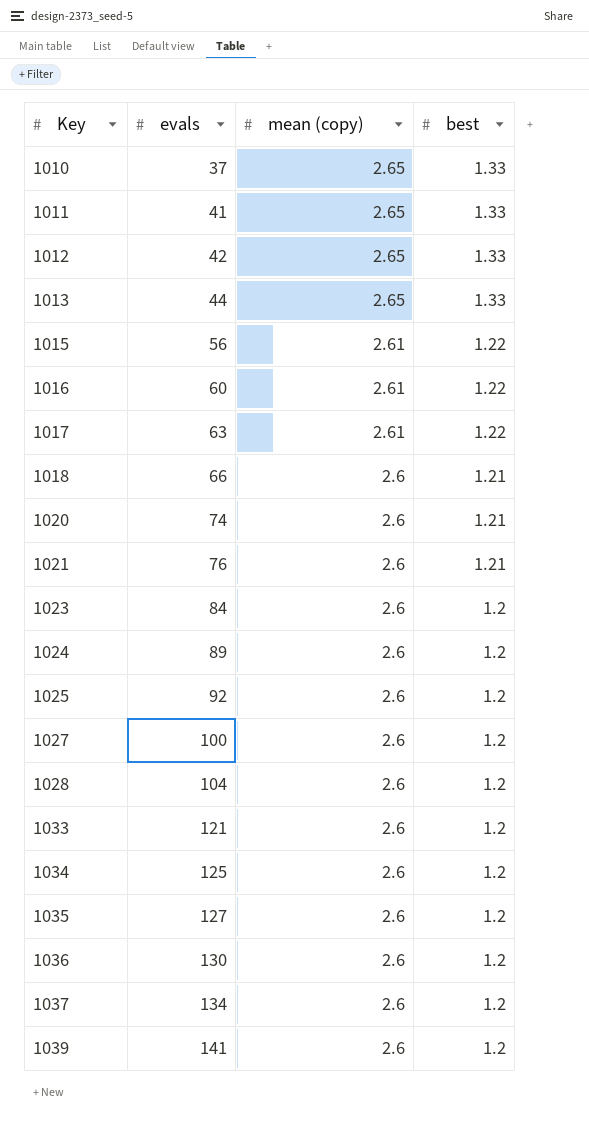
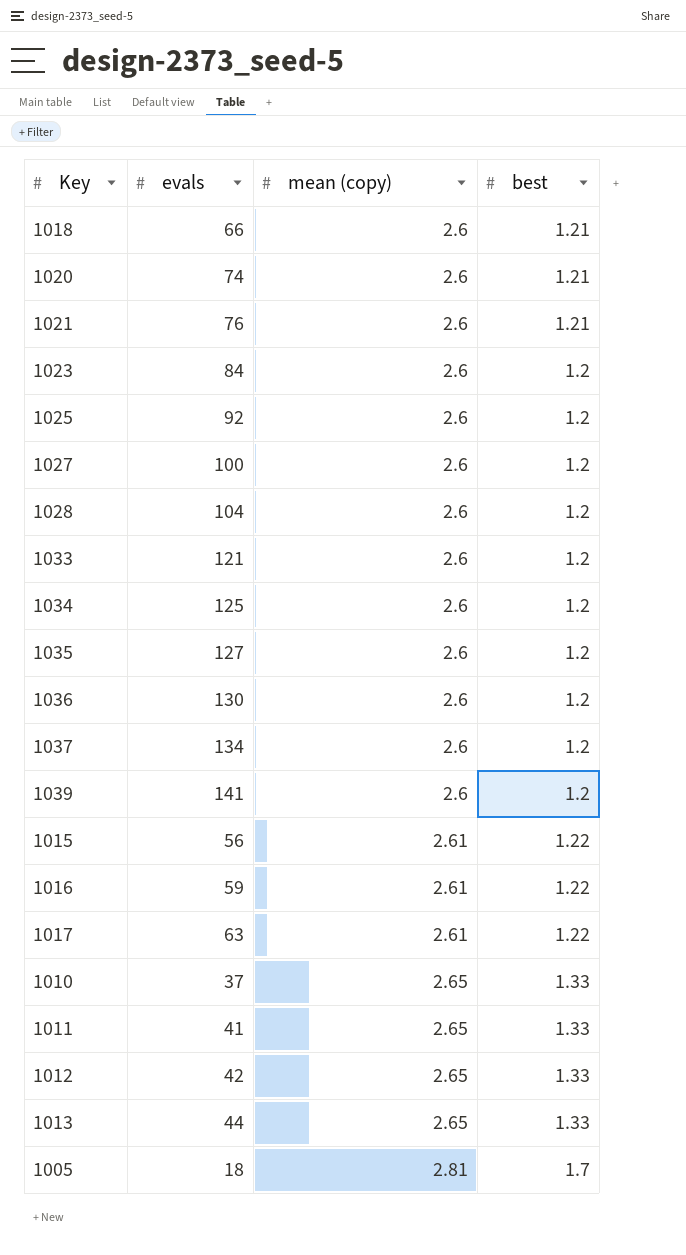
row order: Key ascending -> mean (copy) ascending
row 1024: 89 | 2.6 | 1.2 -> none
1016 | evals: 60 -> 59
row 1005: none -> 18 | 2.81 | 1.7

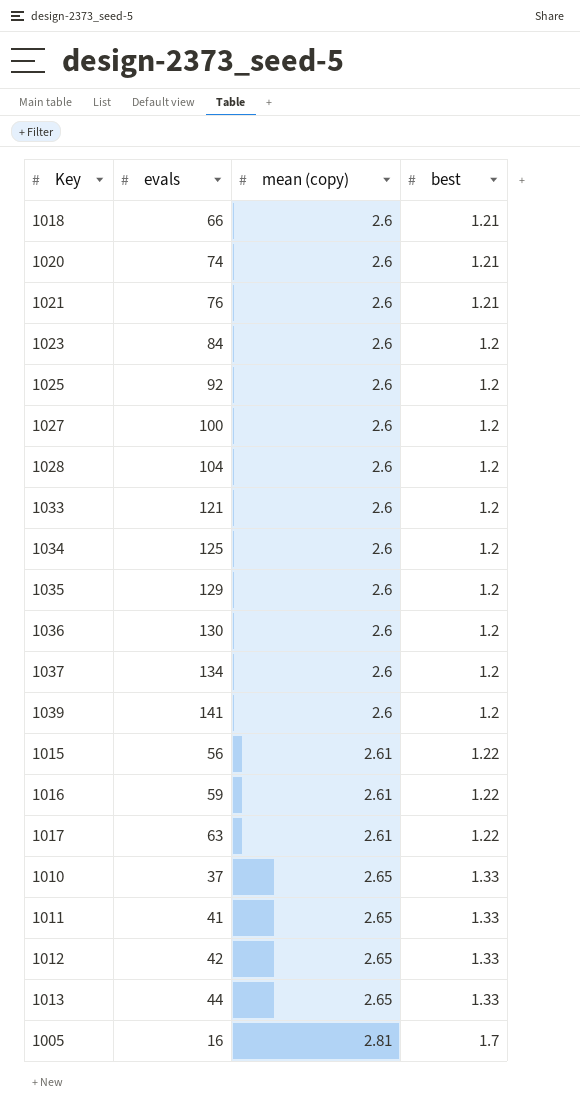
1035 | evals: 127 -> 129
1005 | evals: 18 -> 16

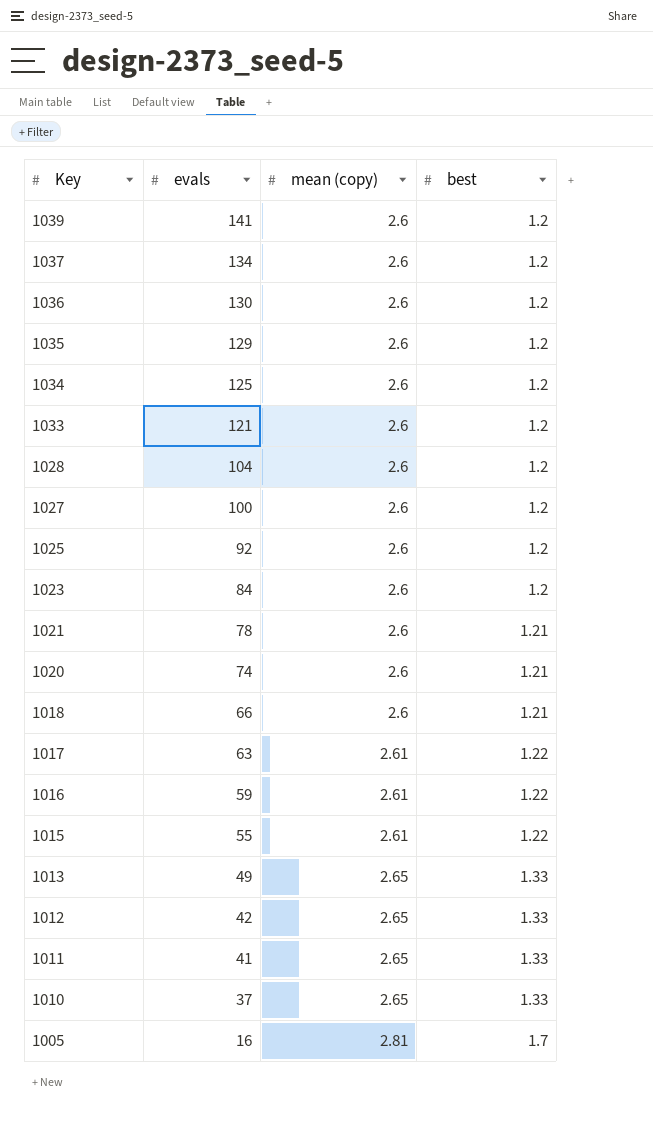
row order: mean (copy) ascending -> Key descending
1021 | evals: 76 -> 78
1015 | evals: 56 -> 55
1013 | evals: 44 -> 49

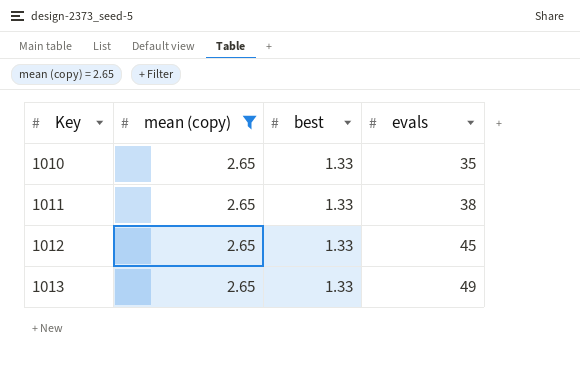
filter: none -> mean (copy) = 2.65
row order: Key descending -> Key ascending
column evals | position: 2 -> 4
1010 | evals: 37 -> 35
1011 | evals: 41 -> 38
1012 | evals: 42 -> 45

